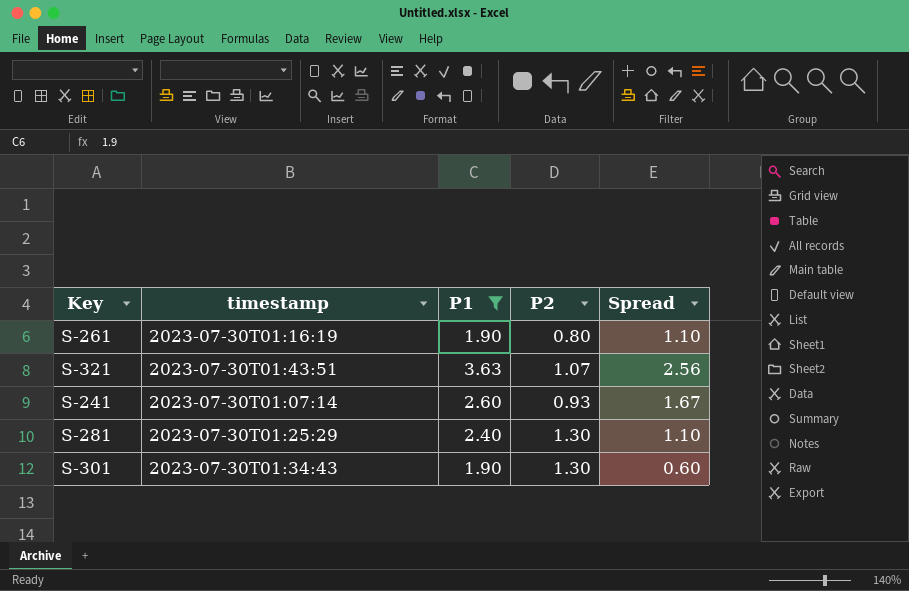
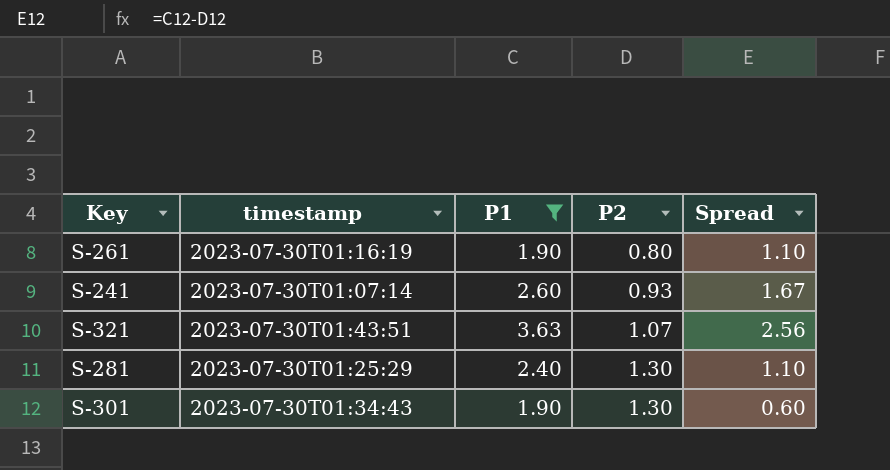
row order: none -> P2 ascending

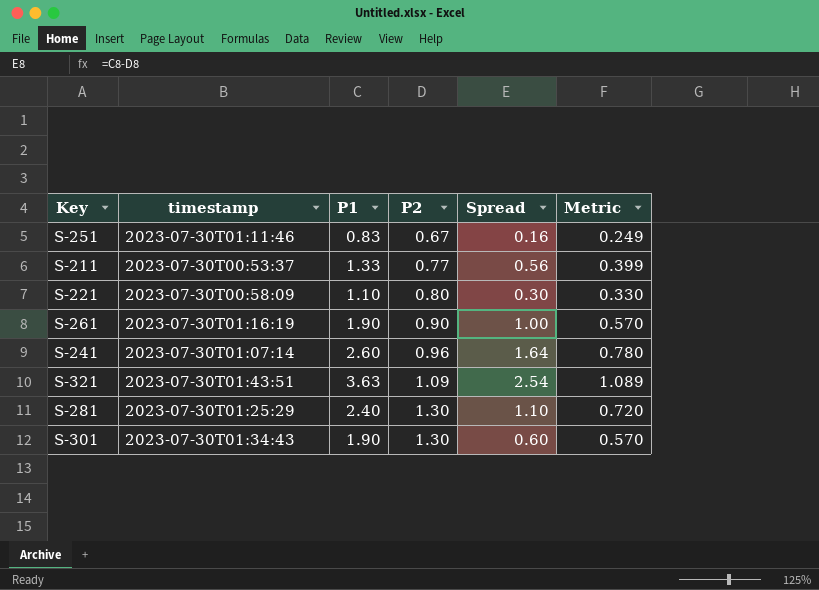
filter: P1 >= 1.90 -> none
column Metric | formula: none -> [P1] * 0.3
S-261 | P2: 0.80 -> 0.90
S-261 | Spread: 1.10 -> 1.00
S-241 | P2: 0.93 -> 0.96
S-241 | Spread: 1.67 -> 1.64
S-321 | P2: 1.07 -> 1.09
S-321 | Spread: 2.56 -> 2.54

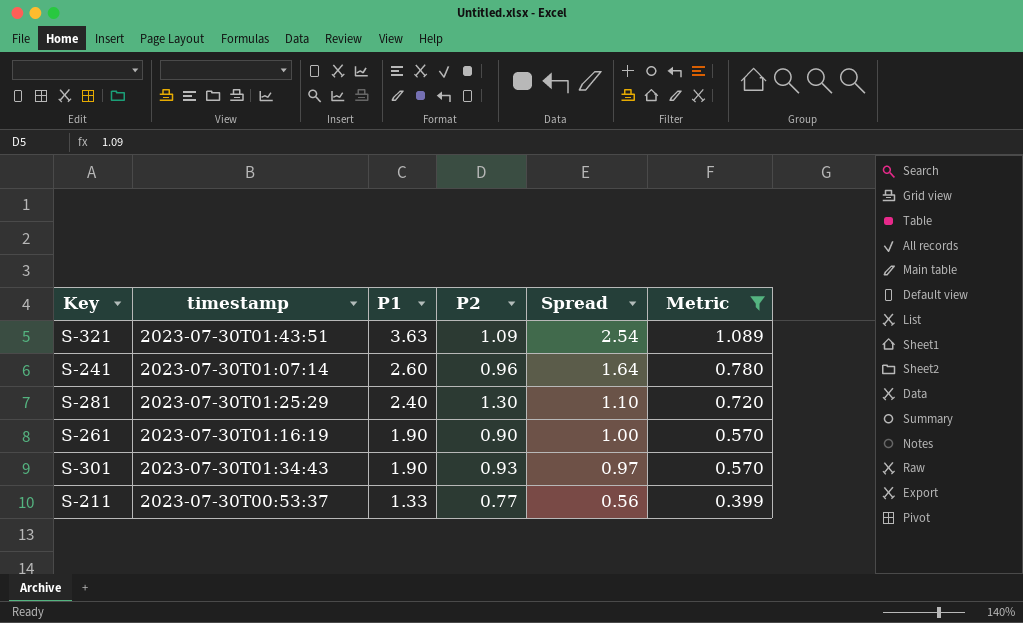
filter: none -> Metric >= 0.399
row order: P2 ascending -> P1 descending
S-301 | P2: 1.30 -> 0.93
S-301 | Spread: 0.60 -> 0.97

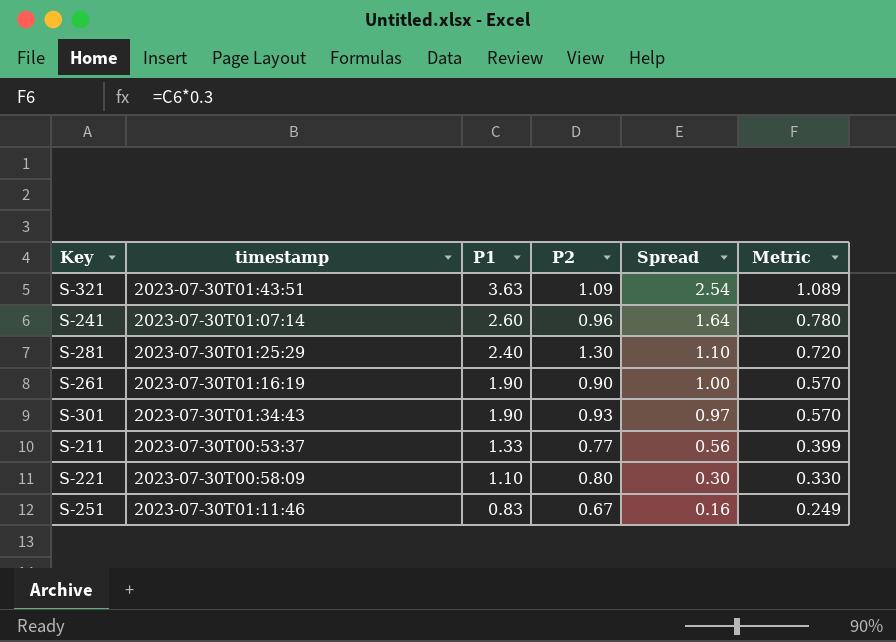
filter: Metric >= 0.399 -> none

